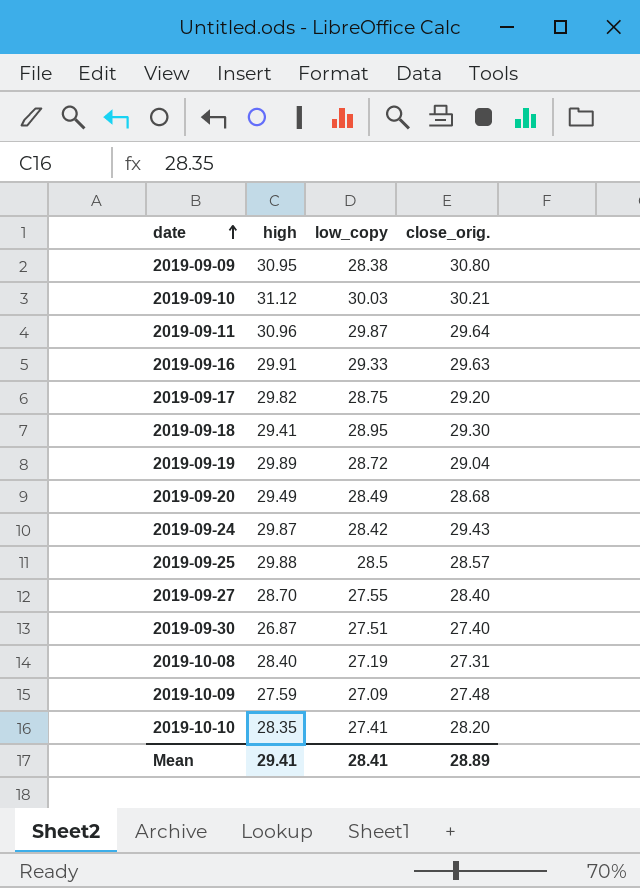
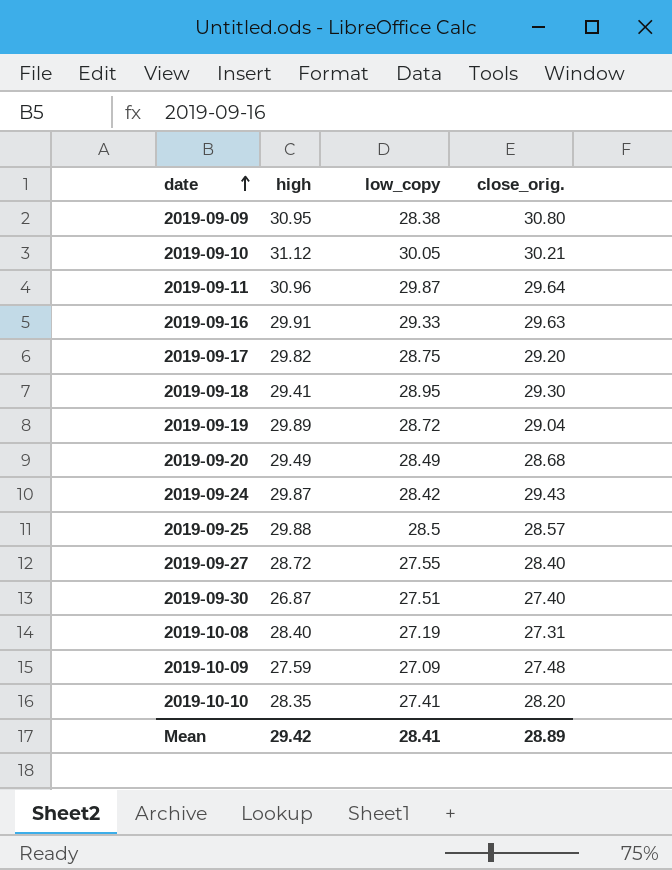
2019-09-10 | low_copy: 30.03 -> 30.05
2019-09-27 | high: 28.70 -> 28.72
Mean | high: 29.41 -> 29.42

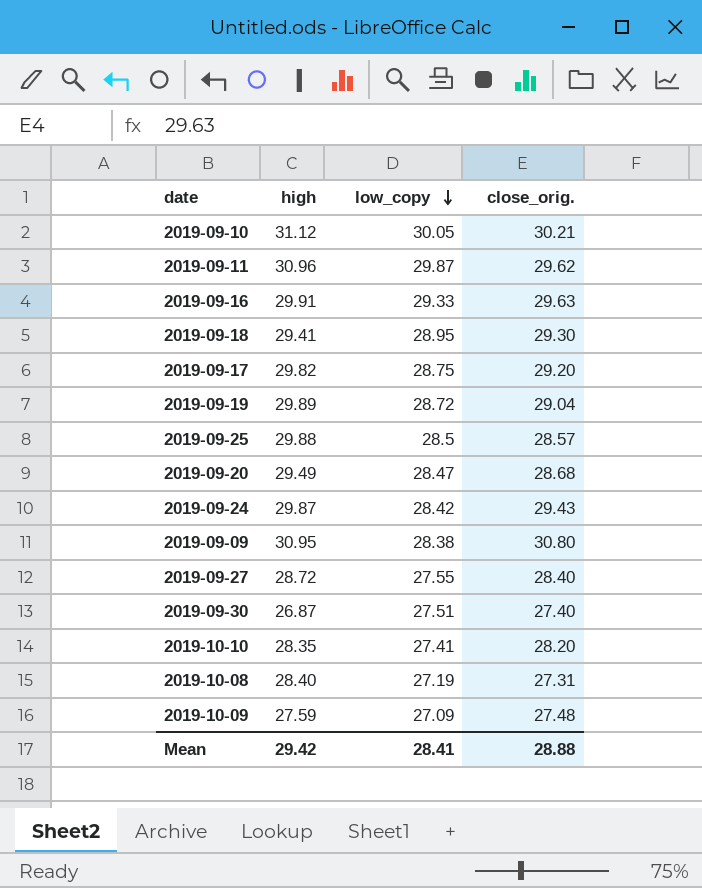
row order: date ascending -> low_copy descending
2019-09-11 | close_orig.: 29.64 -> 29.62
2019-09-20 | low_copy: 28.49 -> 28.47
Mean | close_orig.: 28.89 -> 28.88

